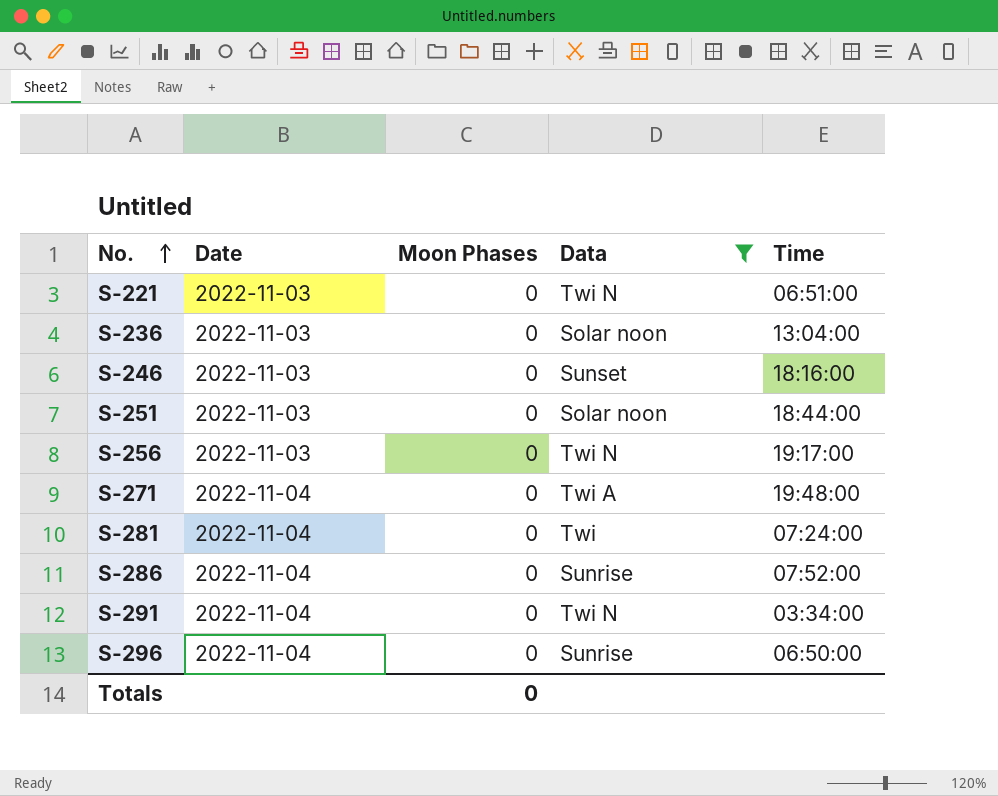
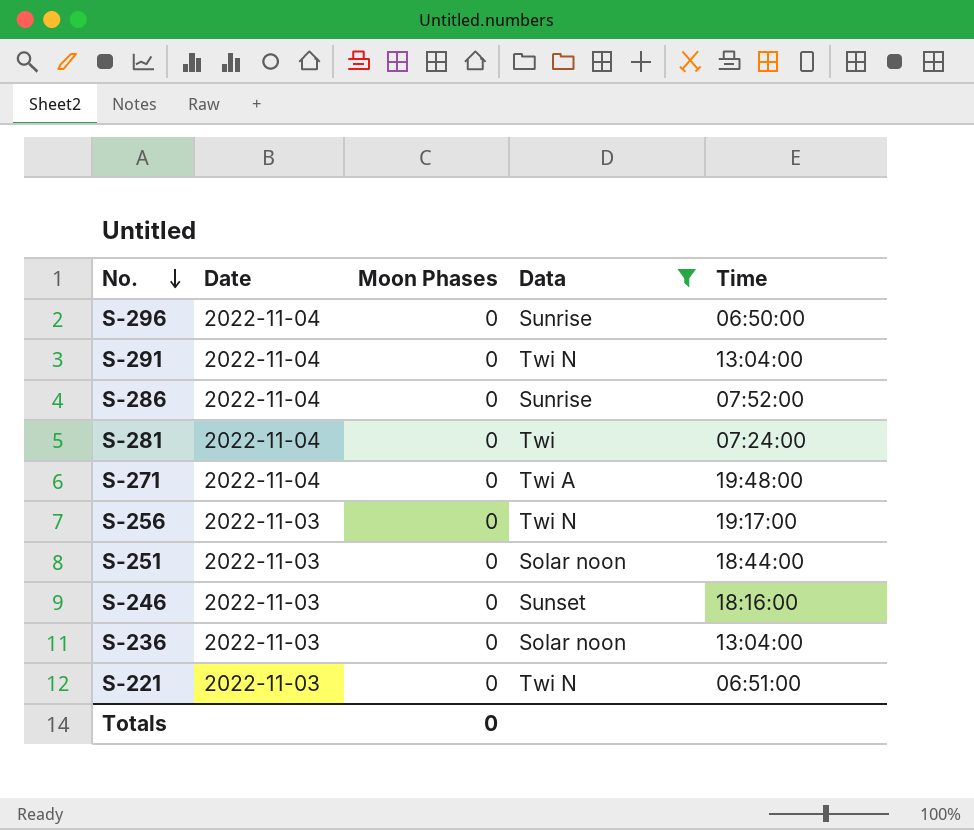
row order: No. ascending -> No. descending
S-291 | Time: 03:34:00 -> 13:04:00

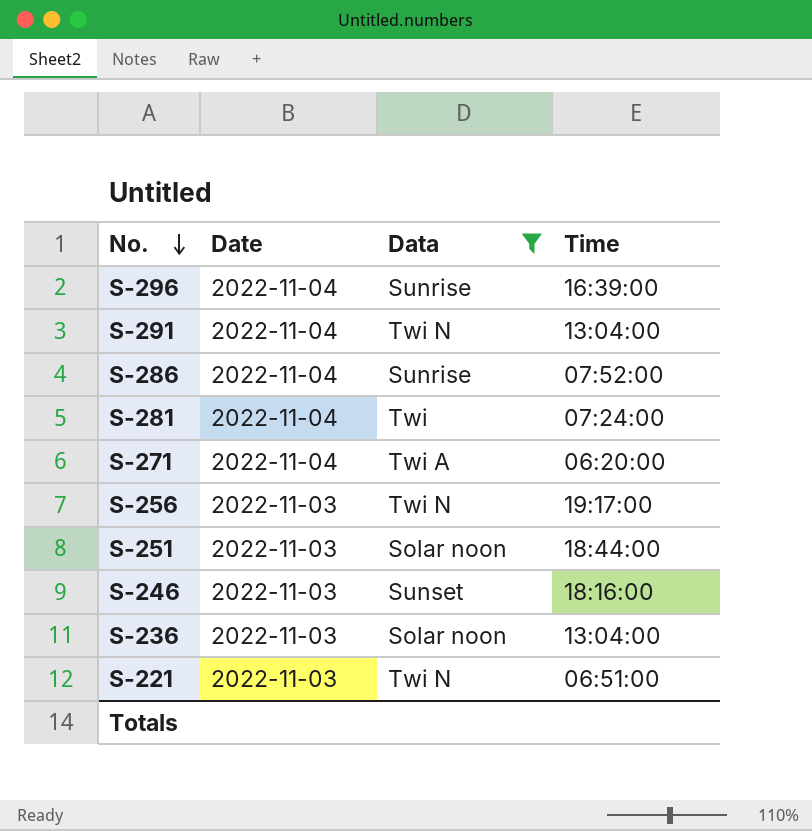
column Moon Phases | position: 3 -> none
S-296 | Time: 06:50:00 -> 16:39:00
S-271 | Time: 19:48:00 -> 06:20:00

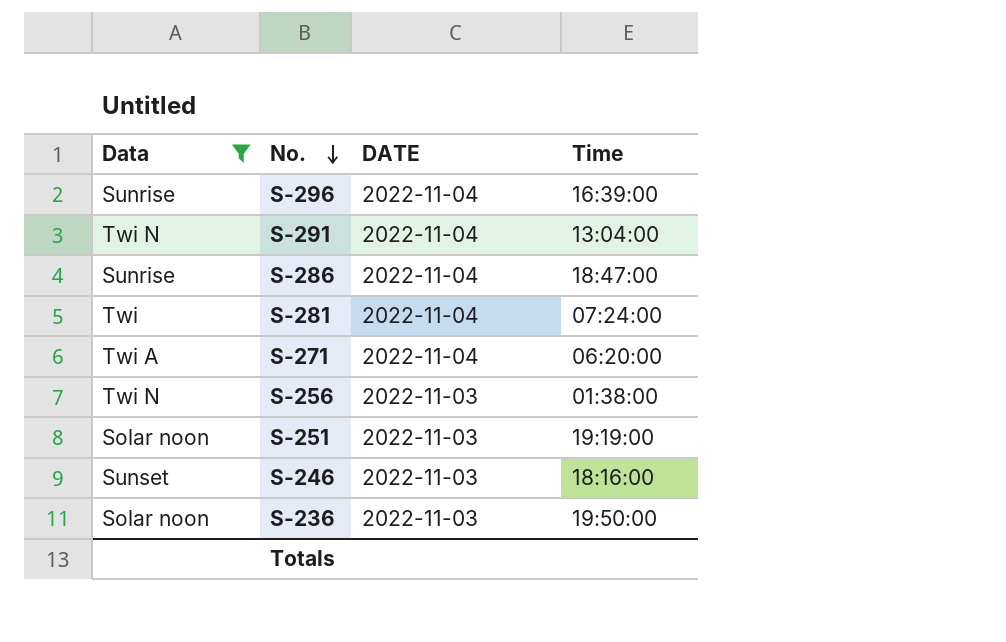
column Data | position: 3 -> 1
column name: Date -> DATE
row S-221: 2022-11-03 | Twi N | 06:51:00 -> none
S-286 | Time: 07:52:00 -> 18:47:00
S-256 | Time: 19:17:00 -> 01:38:00
S-251 | Time: 18:44:00 -> 19:19:00
S-236 | Time: 13:04:00 -> 19:50:00

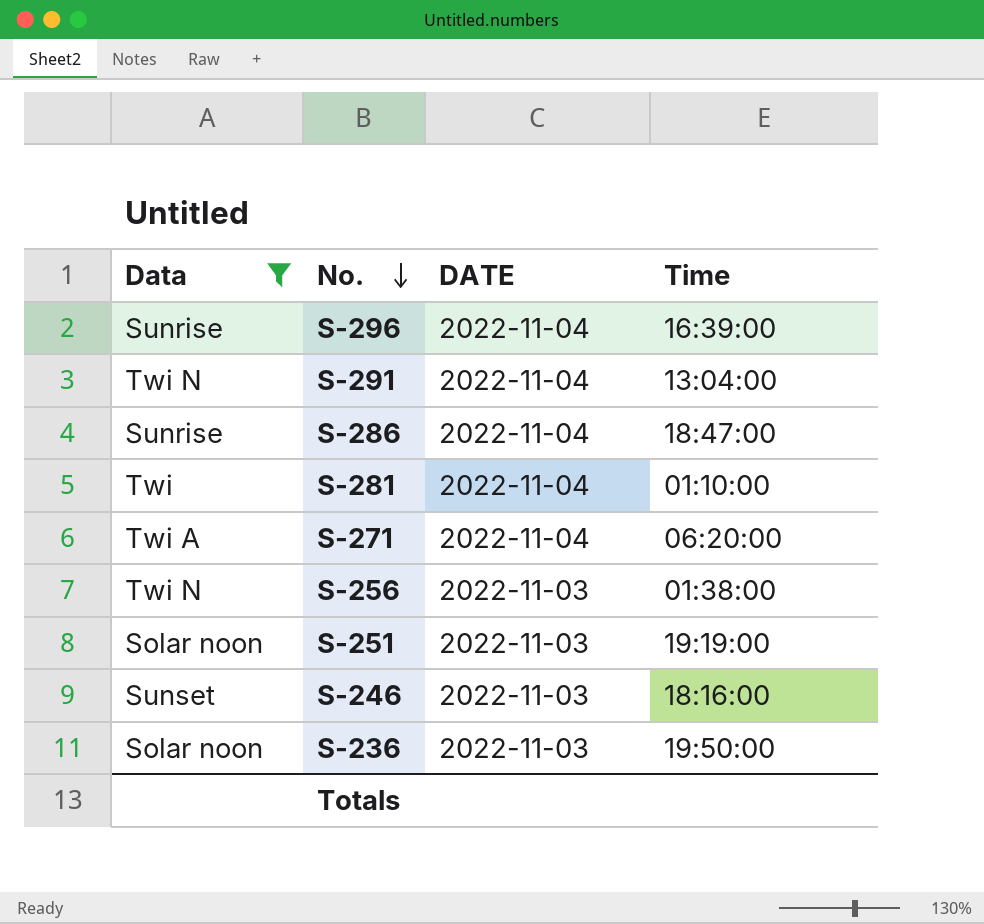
S-281 | Time: 07:24:00 -> 01:10:00

